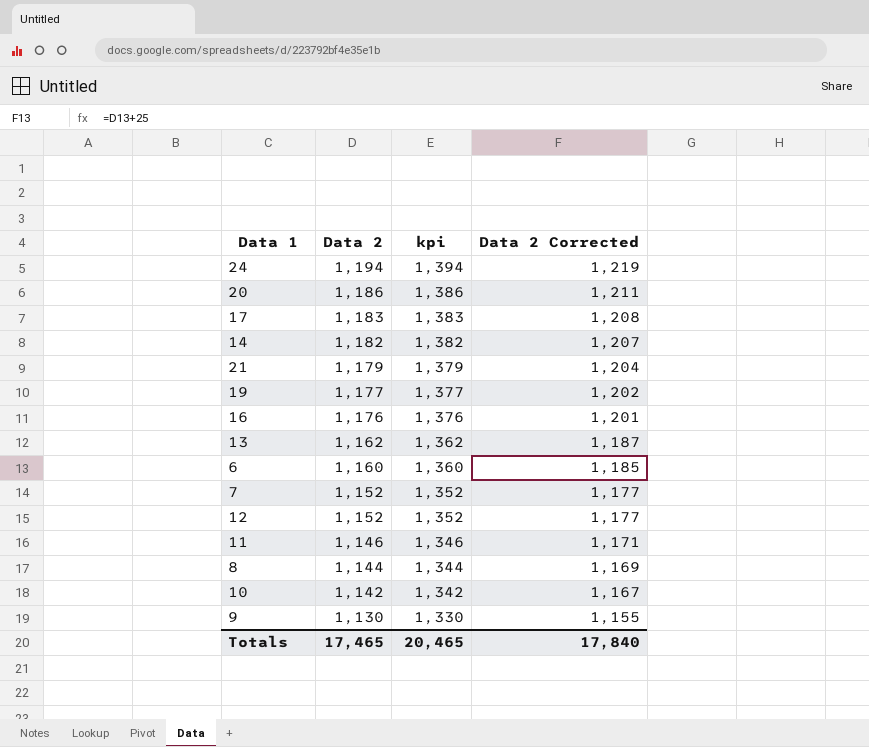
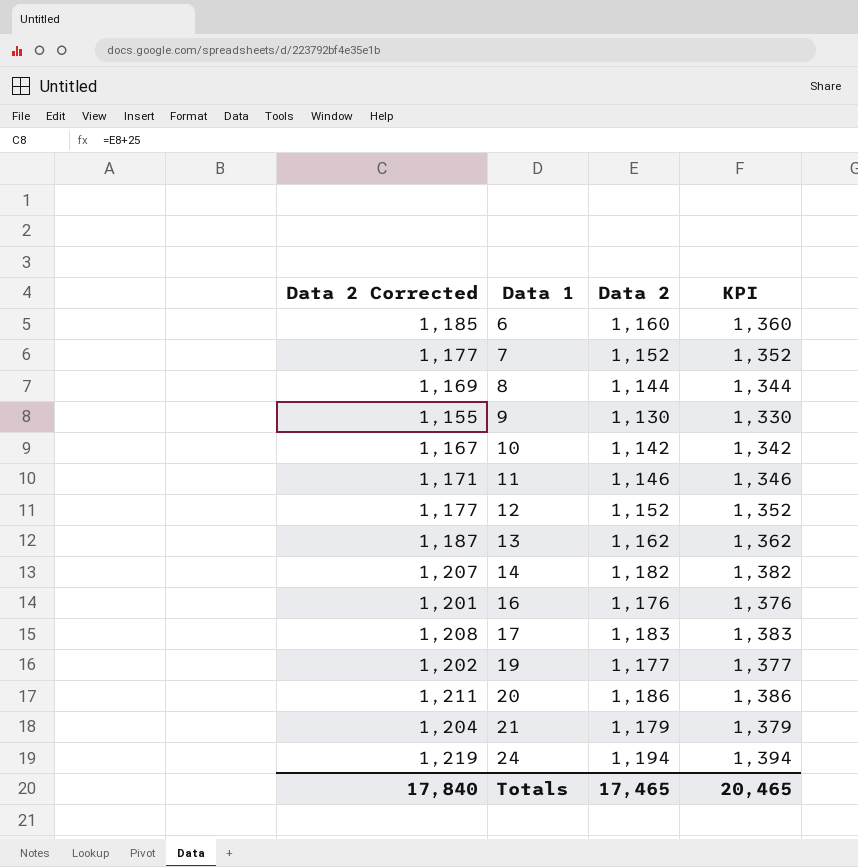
row order: Data 2 descending -> Data 1 ascending
column Data 2 Corrected | position: 4 -> 1
column name: kpi -> KPI

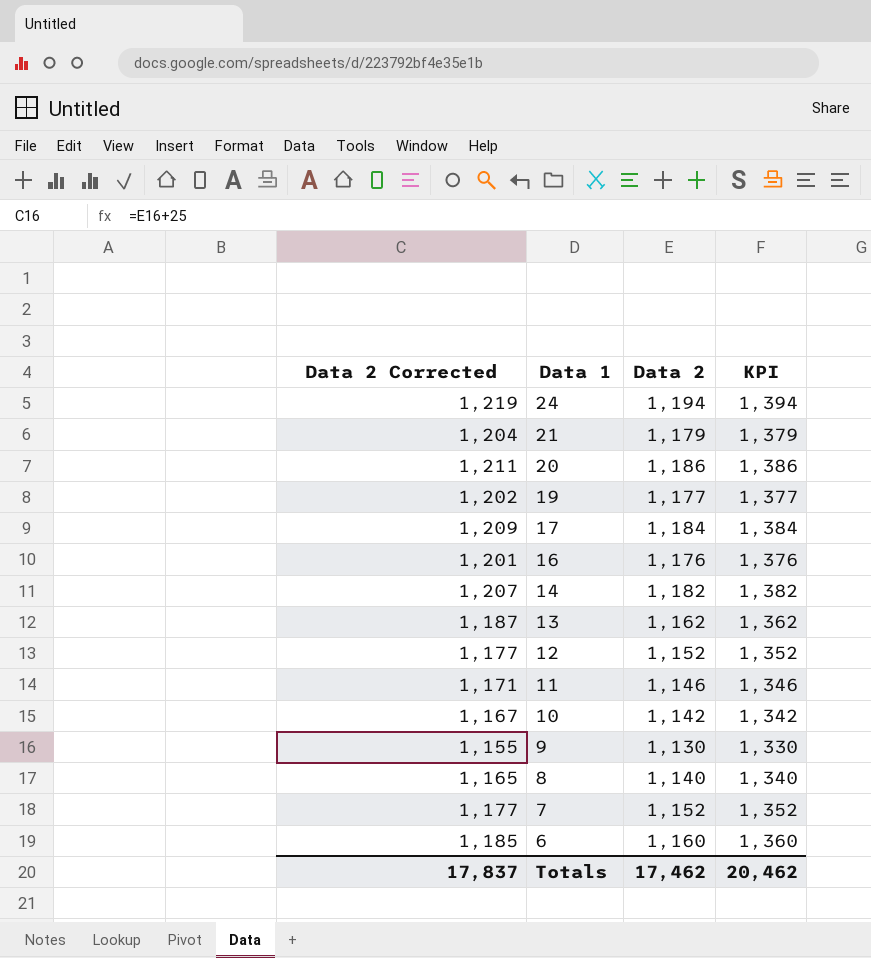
row order: Data 1 ascending -> Data 1 descending
17 | Data 2 Corrected: 1,208 -> 1,209
17 | Data 2: 1,183 -> 1,184
17 | KPI: 1,383 -> 1,384
8 | Data 2 Corrected: 1,169 -> 1,165
8 | Data 2: 1,144 -> 1,140
8 | KPI: 1,344 -> 1,340
Totals | Data 2 Corrected: 17,840 -> 17,837
Totals | Data 2: 17,465 -> 17,462
Totals | KPI: 20,465 -> 20,462

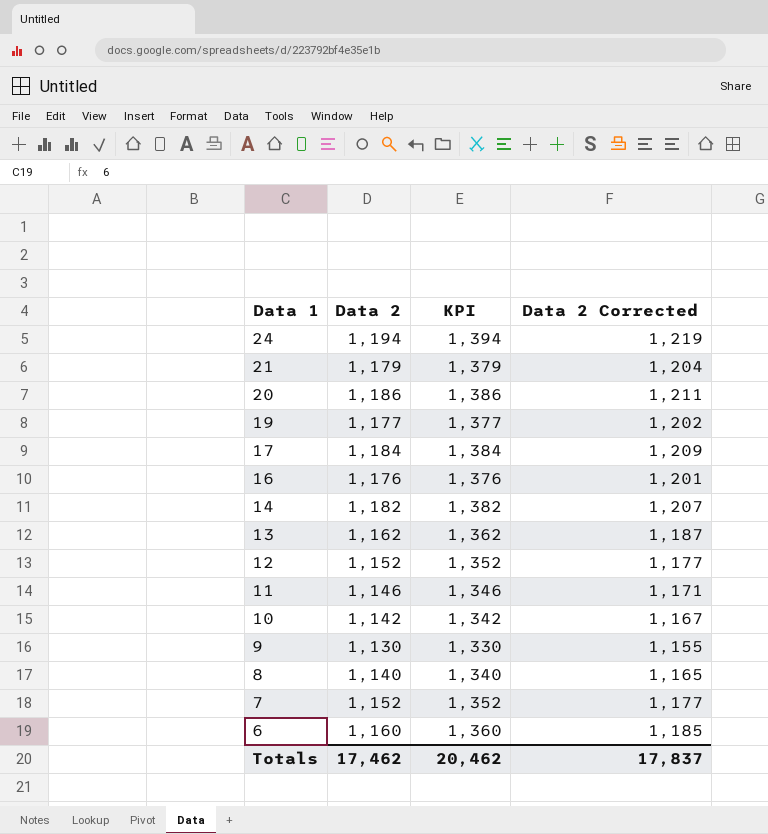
column Data 2 Corrected | position: 1 -> 4

